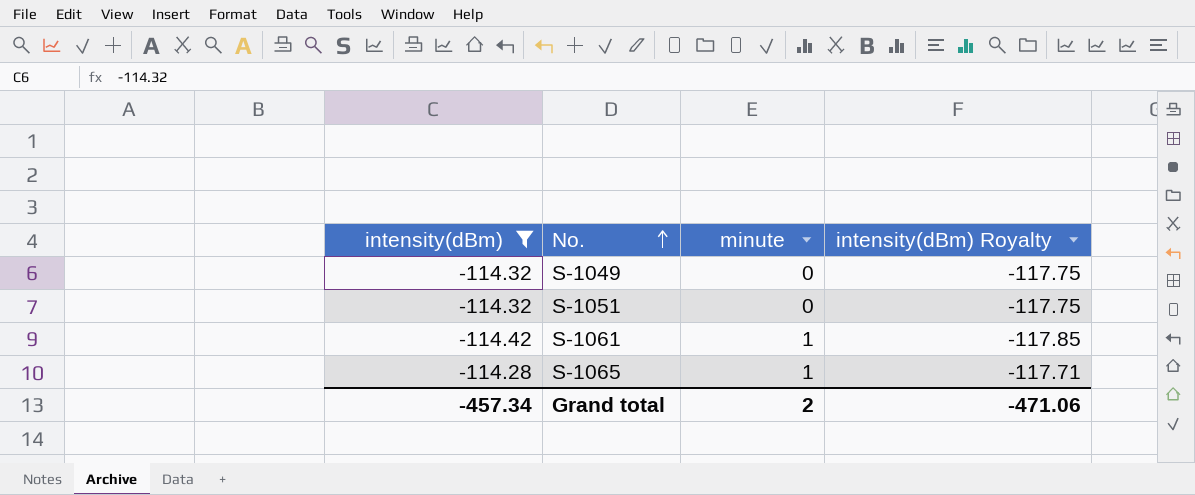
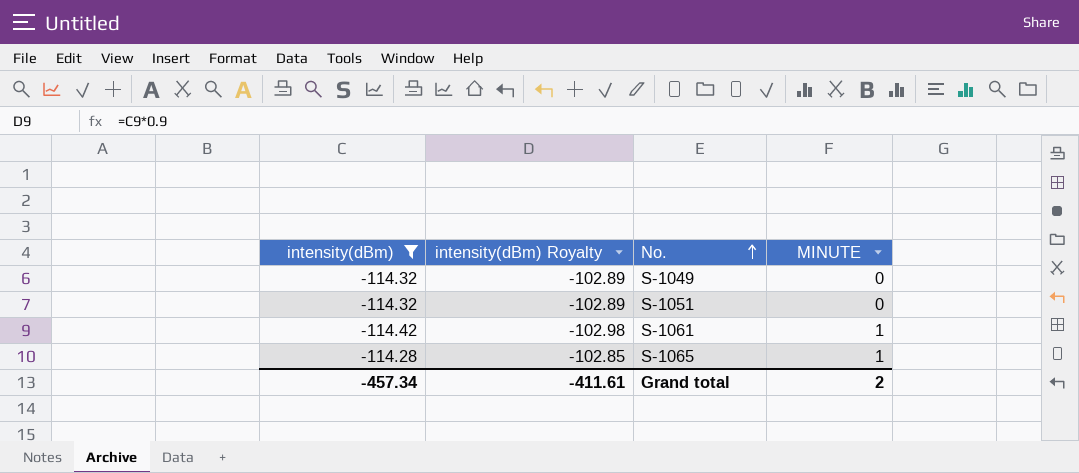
column intensity(dBm) Royalty | formula: [intensity(dBm)] * 1.03 -> [intensity(dBm)] * 0.9
column intensity(dBm) Royalty | position: 4 -> 2
column name: minute -> MINUTE
Grand total | intensity(dBm) Royalty: -471.06 -> -411.61

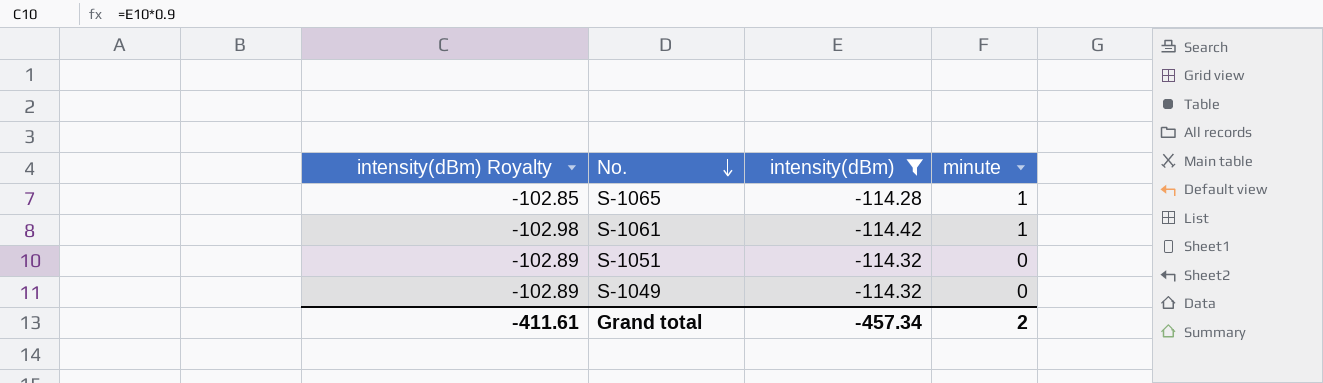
row order: No. ascending -> No. descending
column intensity(dBm) | position: 1 -> 3
column name: MINUTE -> minute

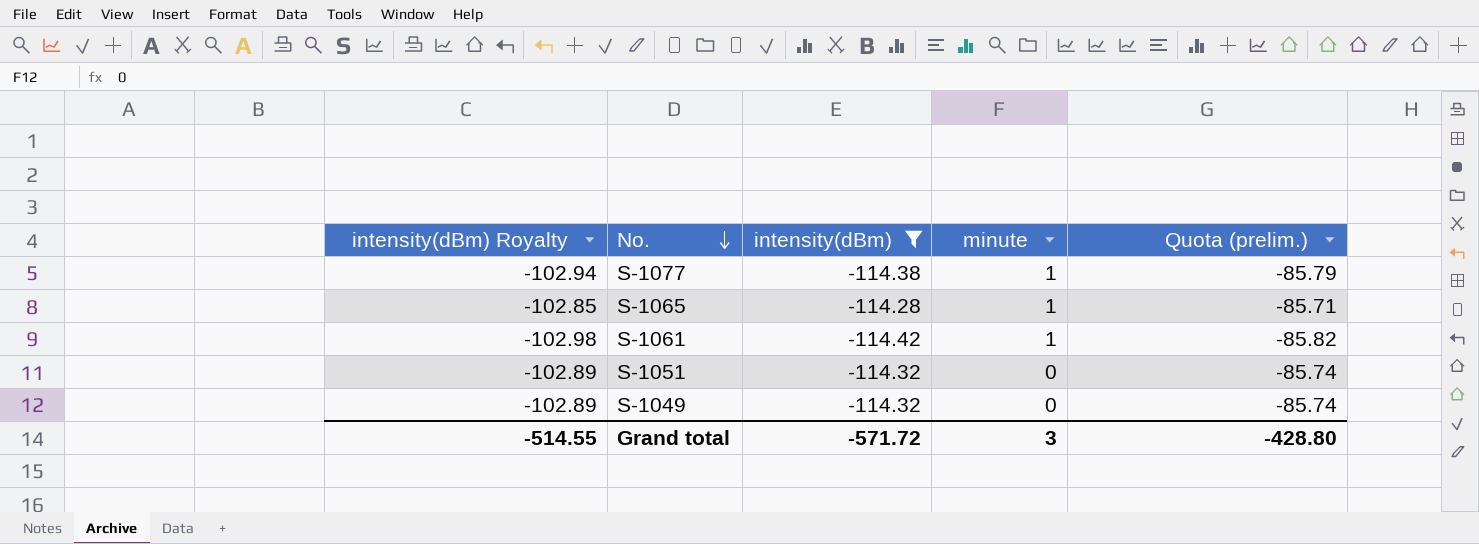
column Quota (prelim.) | formula: none -> [intensity(dBm)] * 0.75
row S-1077: none -> -102.94 | -114.38 | 1 | -85.79
Grand total | intensity(dBm) Royalty: -411.61 -> -514.55
Grand total | intensity(dBm): -457.34 -> -571.72
Grand total | minute: 2 -> 3

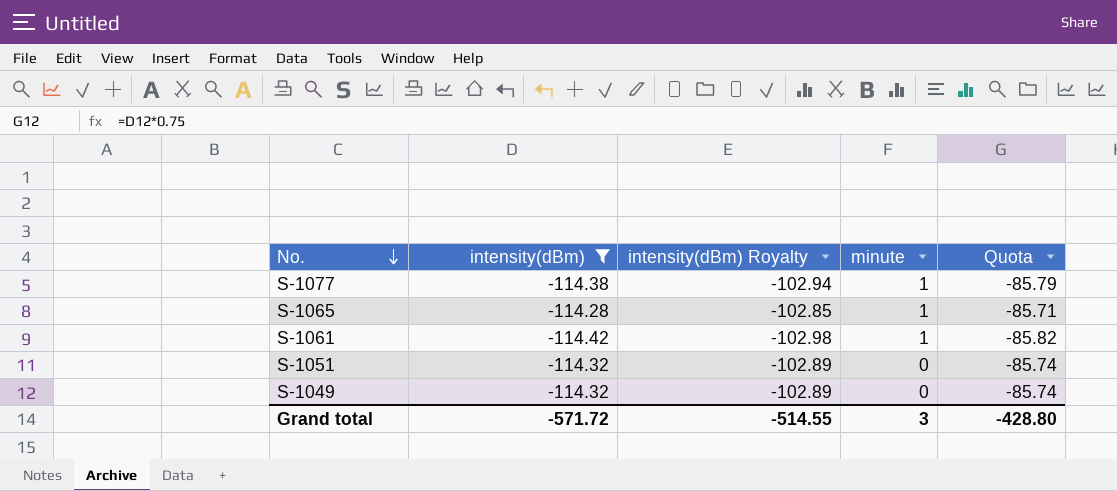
column intensity(dBm) Royalty | position: 1 -> 3
column name: Quota (prelim.) -> Quota

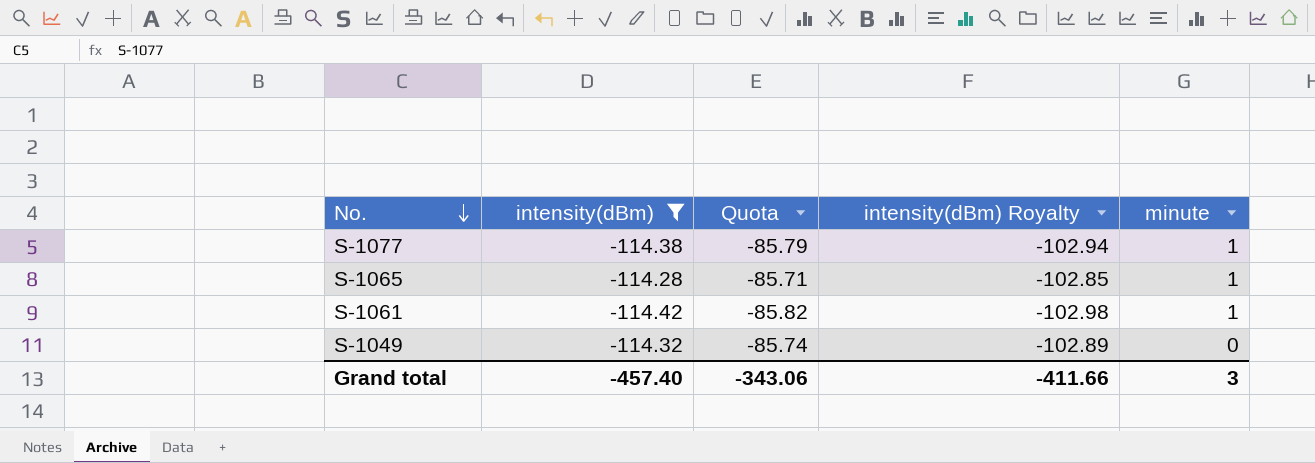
column Quota | position: 5 -> 3
row S-1051: -114.32 | -102.89 | 0 | -85.74 -> none
Grand total | intensity(dBm): -571.72 -> -457.40
Grand total | Quota: -428.80 -> -343.06
Grand total | intensity(dBm) Royalty: -514.55 -> -411.66

